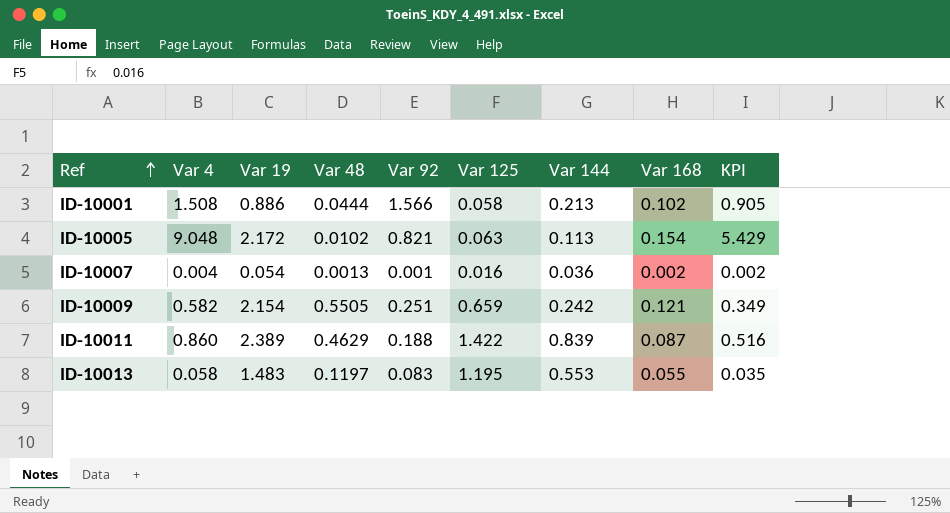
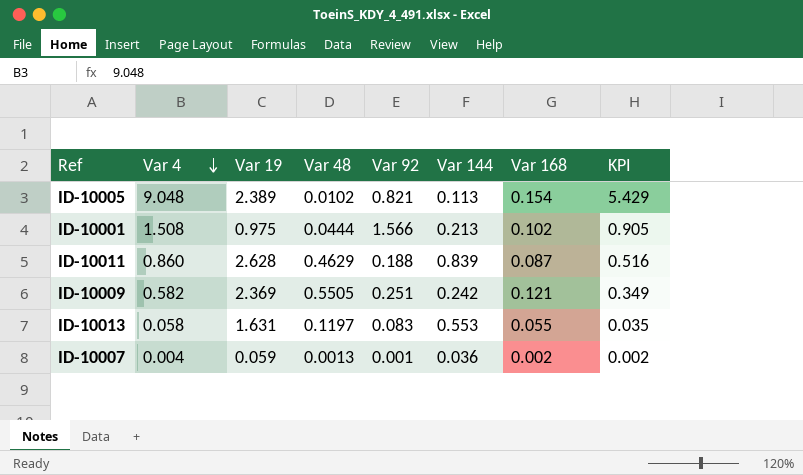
row order: Ref ascending -> Var 4 descending
column Var 125 | position: 6 -> none
ID-10005 | Var 19: 2.172 -> 2.389
ID-10001 | Var 19: 0.886 -> 0.975
ID-10011 | Var 19: 2.389 -> 2.628
ID-10009 | Var 19: 2.154 -> 2.369
ID-10013 | Var 19: 1.483 -> 1.631
ID-10007 | Var 19: 0.054 -> 0.059

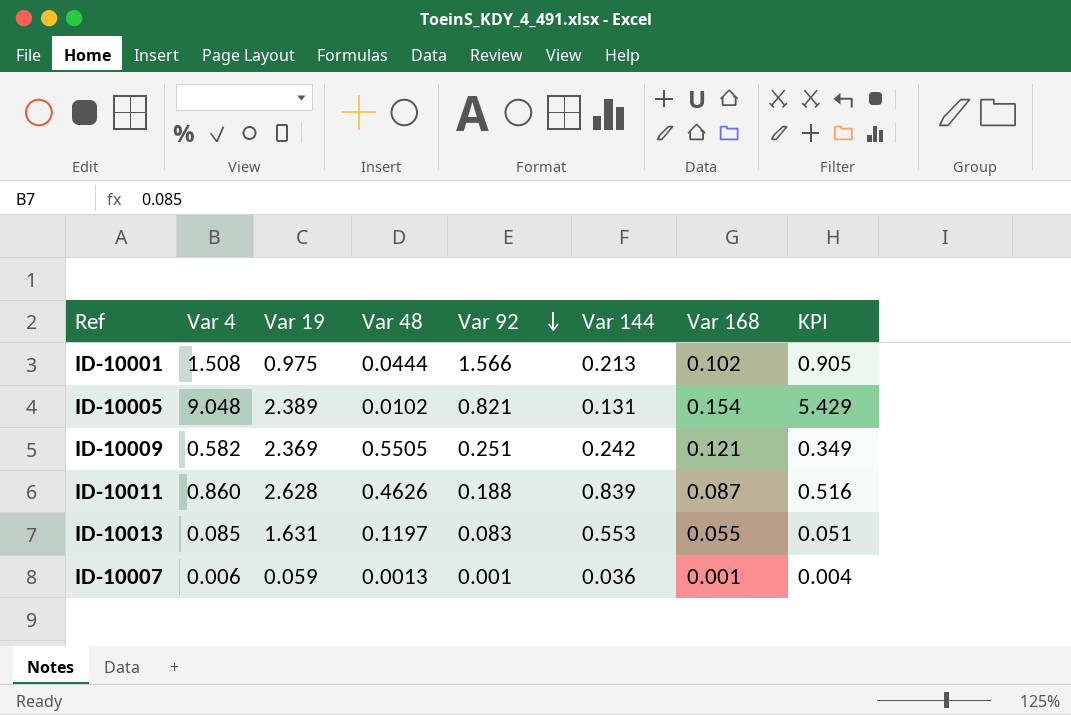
row order: Var 4 descending -> Var 92 descending
ID-10005 | Var 144: 0.113 -> 0.131
ID-10011 | Var 48: 0.4629 -> 0.4626
ID-10013 | Var 4: 0.058 -> 0.085
ID-10013 | KPI: 0.035 -> 0.051
ID-10007 | Var 4: 0.004 -> 0.006
ID-10007 | Var 168: 0.002 -> 0.001
ID-10007 | KPI: 0.002 -> 0.004

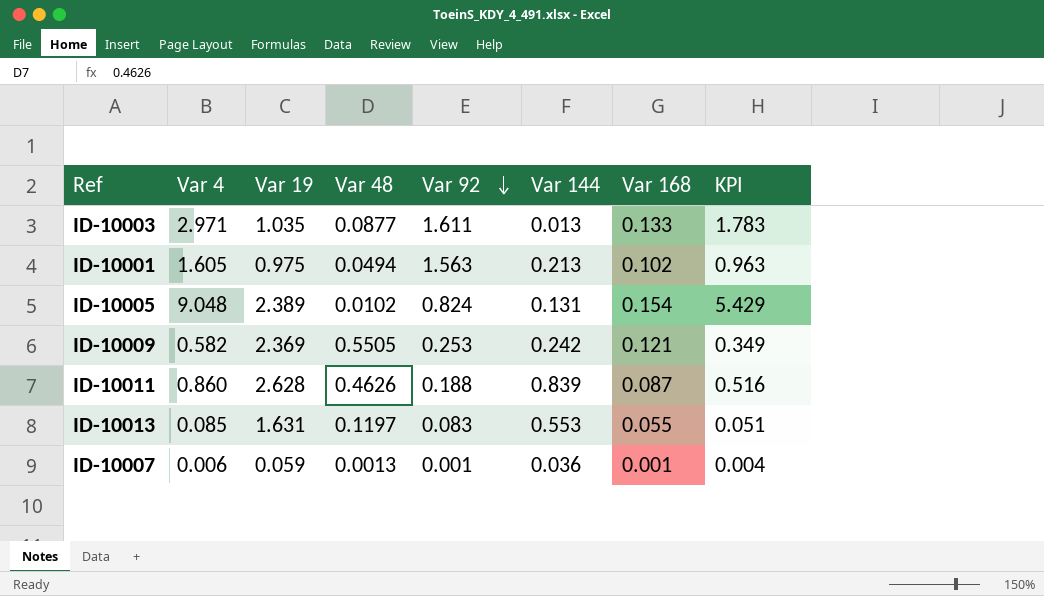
row ID-10003: none -> 2.971 | 1.035 | 0.0877 | 1.611 | 0.013 | 0.133 | 1.783
ID-10001 | Var 4: 1.508 -> 1.605
ID-10001 | Var 48: 0.0444 -> 0.0494
ID-10001 | Var 92: 1.566 -> 1.563
ID-10001 | KPI: 0.905 -> 0.963
ID-10005 | Var 92: 0.821 -> 0.824
ID-10009 | Var 92: 0.251 -> 0.253

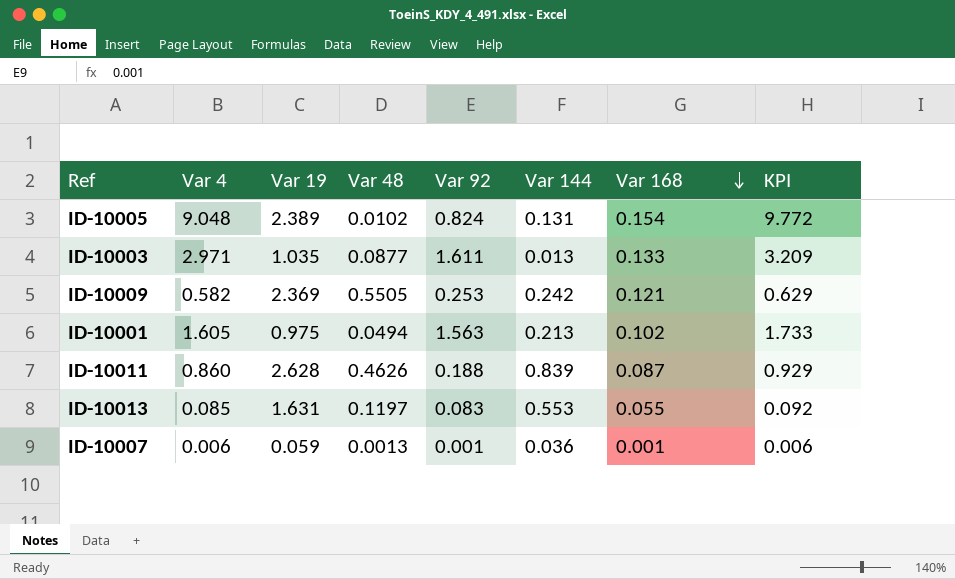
row order: Var 92 descending -> Var 168 descending
column KPI | formula: [Var 4] * 0.6 -> [Var 4] * 1.08

